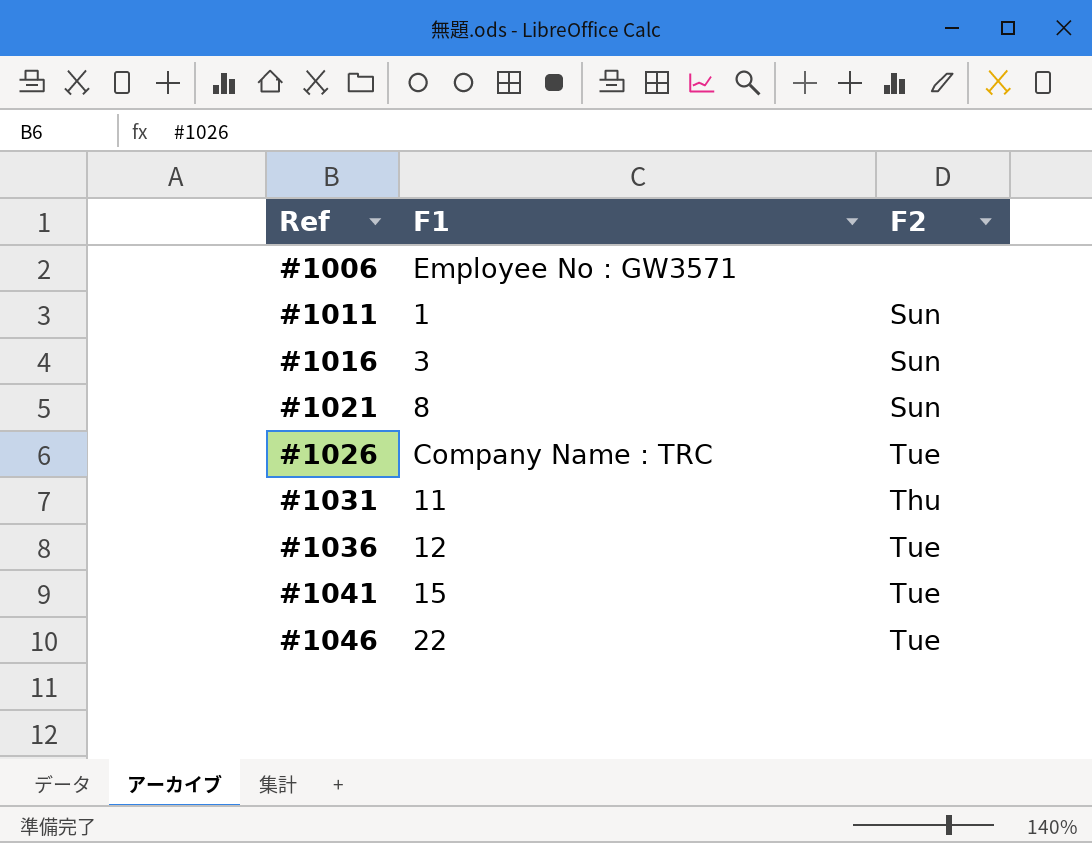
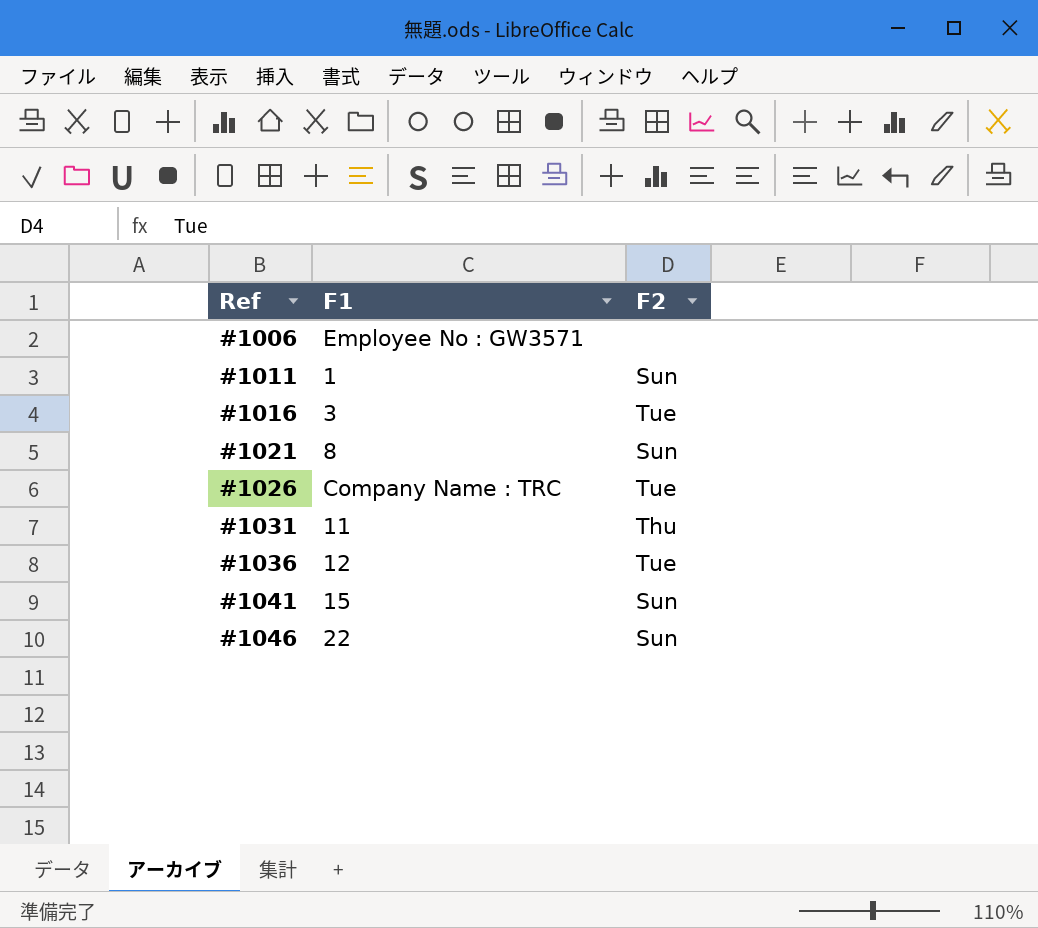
#1016 | F2: Sun -> Tue
#1041 | F2: Tue -> Sun
#1046 | F2: Tue -> Sun

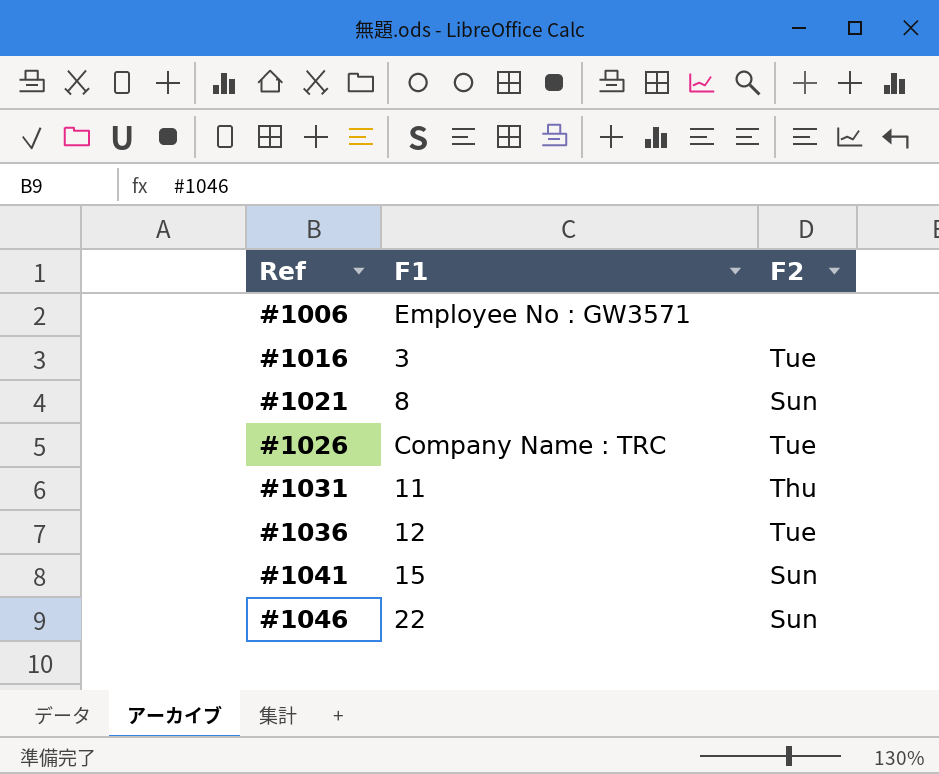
row #1011: 1 | Sun -> none

